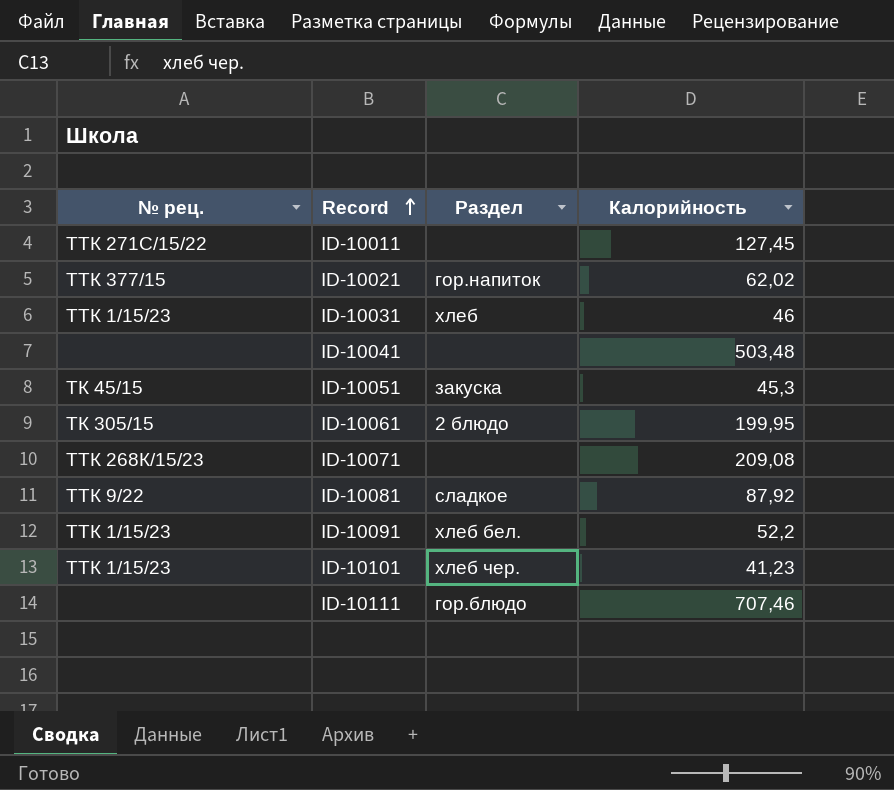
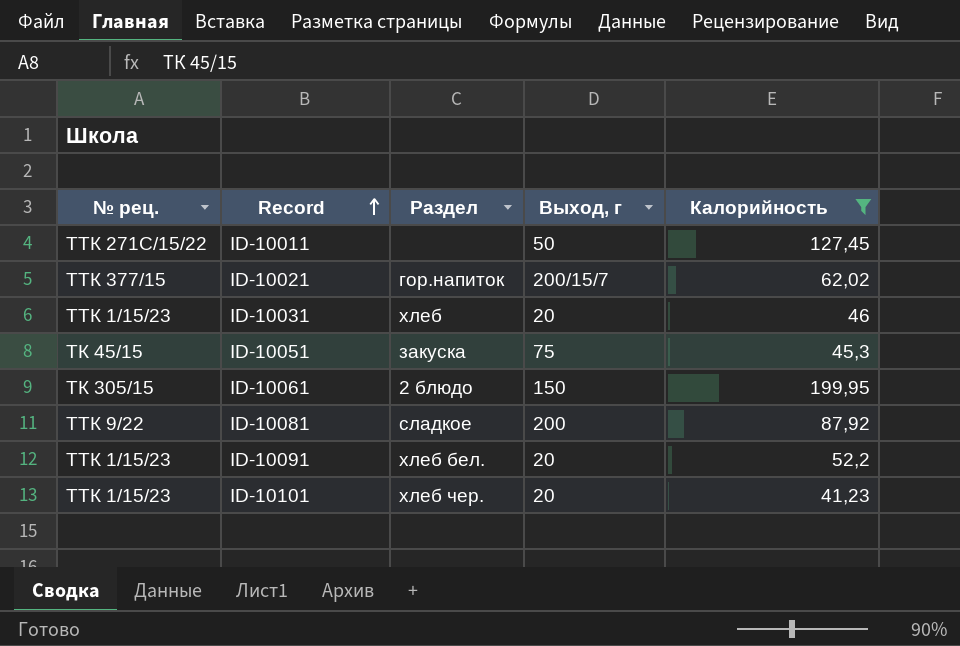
filter: none -> Калорийность <= 199,95
column Выход, г | position: none -> 4

